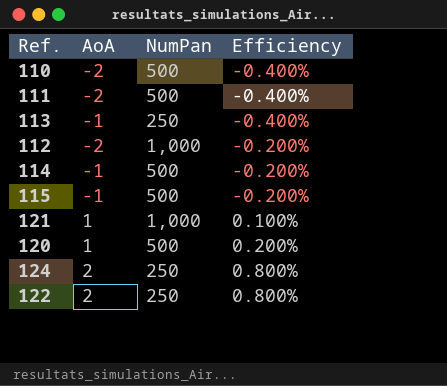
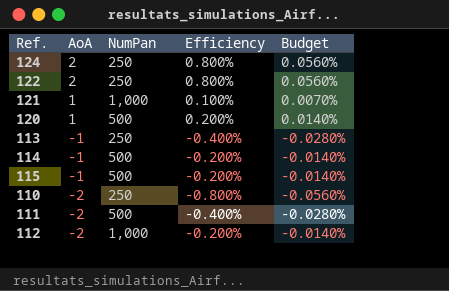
row order: Efficiency ascending -> AoA descending
column Budget | formula: none -> [Efficiency] * 0.07
110 | NumPan: 500 -> 250
110 | Efficiency: -0.400% -> -0.800%

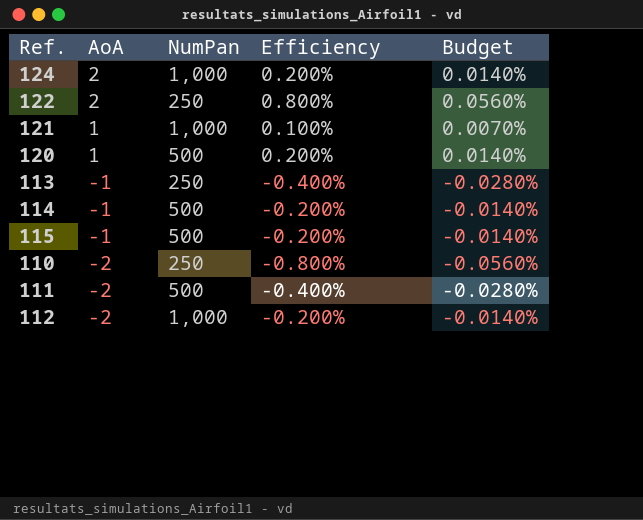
124 | NumPan: 250 -> 1,000
124 | Efficiency: 0.800% -> 0.200%
124 | Budget: 0.0560% -> 0.0140%

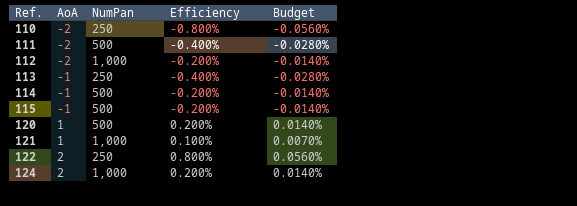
row order: AoA descending -> Ref. ascending

